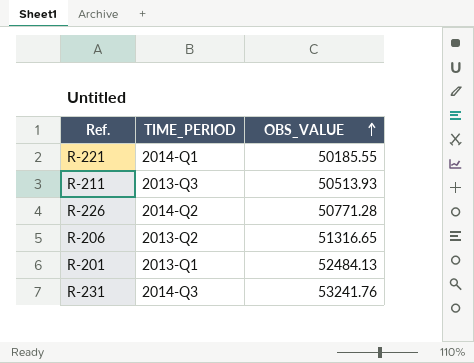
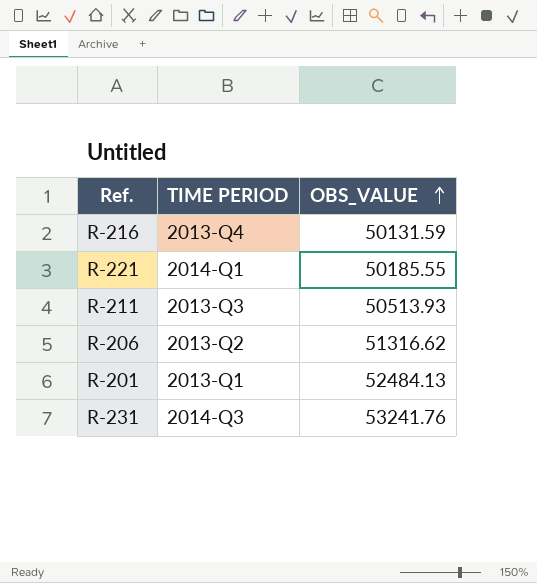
column name: TIME_PERIOD -> TIME PERIOD
row R-226: 2014-Q2 | 50771.28 -> none
row R-216: none -> 2013-Q4 | 50131.59
R-206 | OBS_VALUE: 51316.65 -> 51316.62

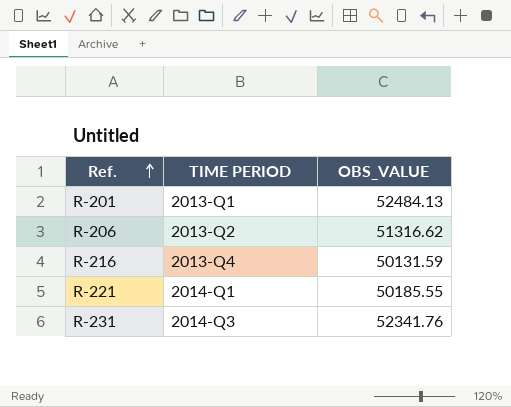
row order: OBS_VALUE ascending -> Ref. ascending
row R-211: 2013-Q3 | 50513.93 -> none
R-231 | OBS_VALUE: 53241.76 -> 52341.76

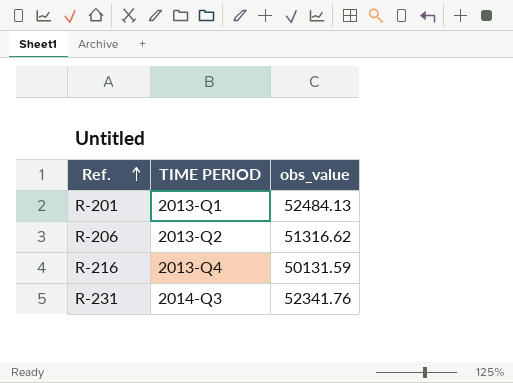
column name: OBS_VALUE -> obs_value
row R-221: 2014-Q1 | 50185.55 -> none

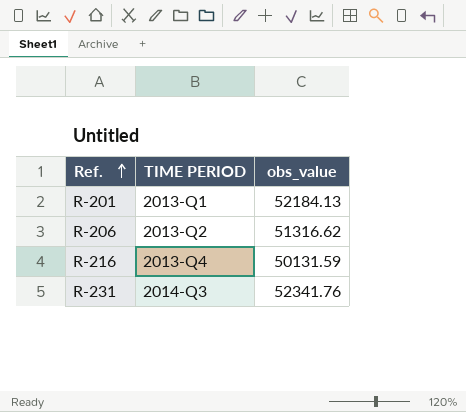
R-201 | obs_value: 52484.13 -> 52184.13

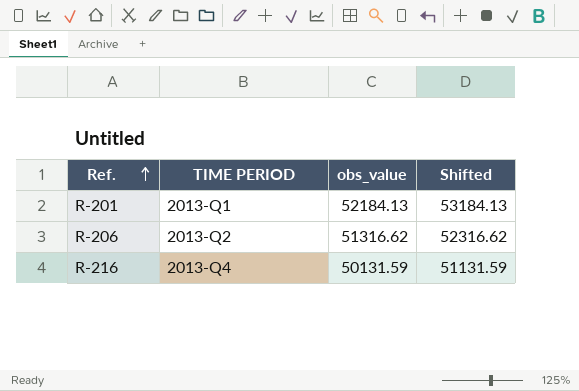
column Shifted | formula: none -> [obs_value] + 1000
row R-231: 2014-Q3 | 52341.76 -> none

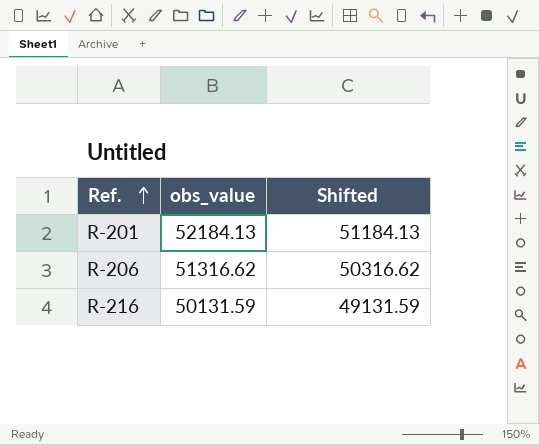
column TIME PERIOD | position: 2 -> none
column Shifted | formula: [obs_value] + 1000 -> [obs_value] - 1000

